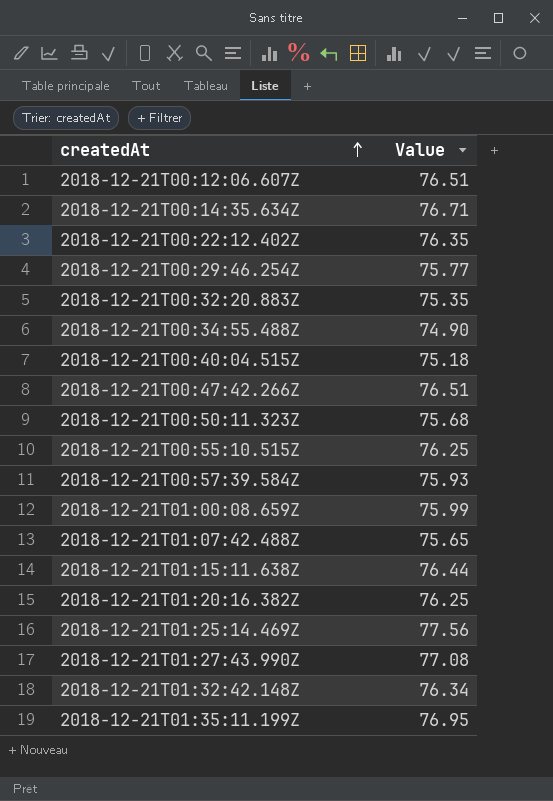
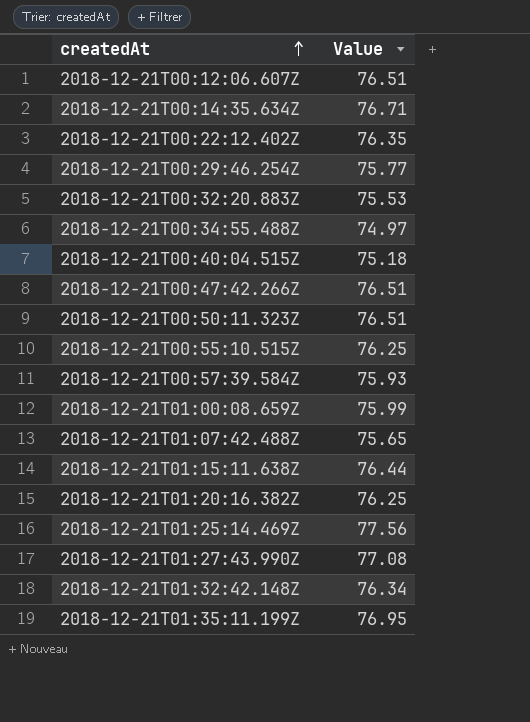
2018-12-21T00:32:20.883Z | Value: 75.35 -> 75.53
2018-12-21T00:34:55.488Z | Value: 74.90 -> 74.97
2018-12-21T00:50:11.323Z | Value: 75.68 -> 76.51

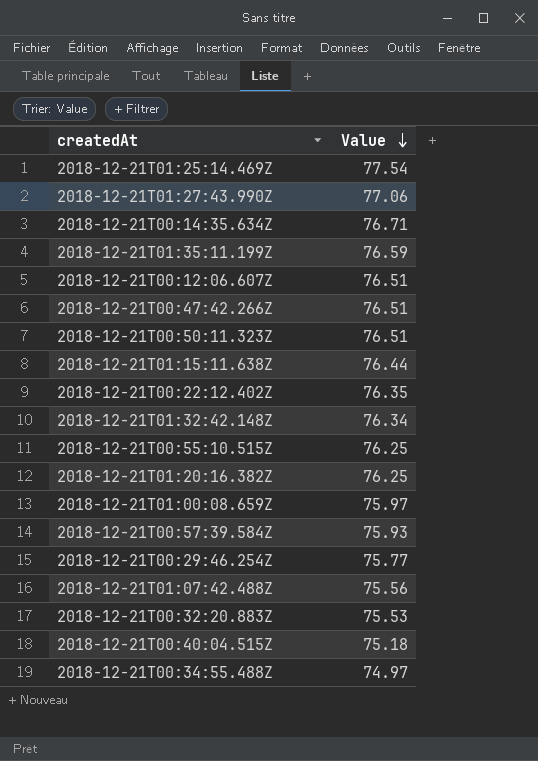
row order: createdAt ascending -> Value descending
2018-12-21T01:25:14.469Z | Value: 77.56 -> 77.54
2018-12-21T01:27:43.990Z | Value: 77.08 -> 77.06
2018-12-21T01:35:11.199Z | Value: 76.95 -> 76.59
2018-12-21T01:00:08.659Z | Value: 75.99 -> 75.97
2018-12-21T01:07:42.488Z | Value: 75.65 -> 75.56

